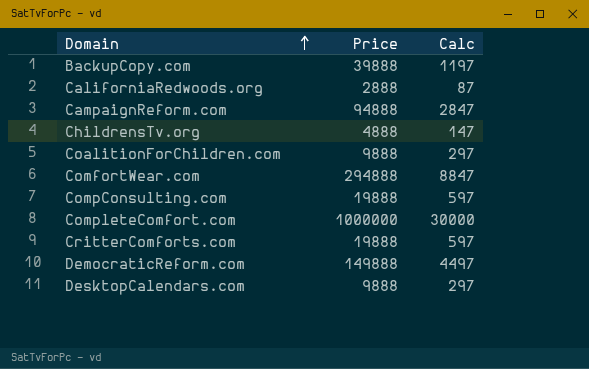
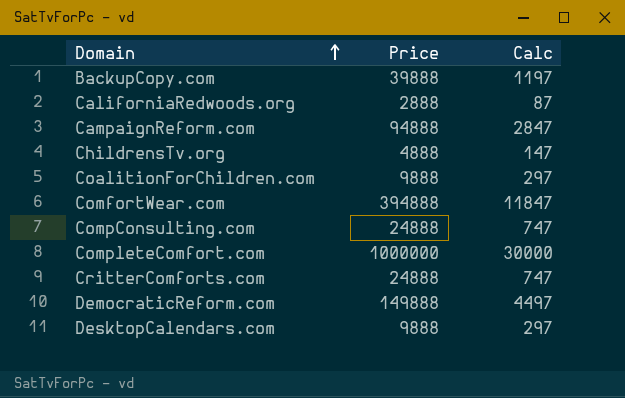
ComfortWear.com | Price: 294888 -> 394888
ComfortWear.com | Calc: 8847 -> 11847
CompConsulting.com | Price: 19888 -> 24888
CompConsulting.com | Calc: 597 -> 747
CritterComforts.com | Price: 19888 -> 24888
CritterComforts.com | Calc: 597 -> 747

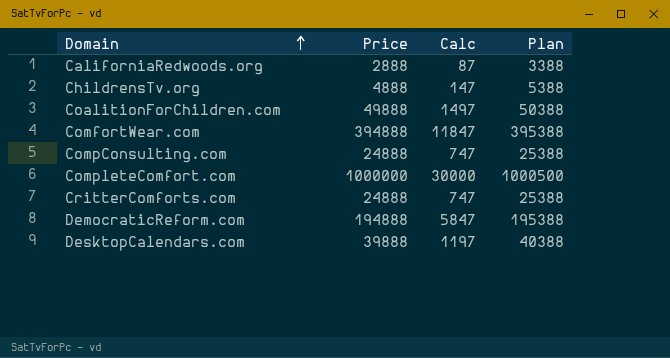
column Plan | formula: none -> [Price] + 500
row BackupCopy.com: 39888 | 1197 -> none
row CampaignReform.com: 94888 | 2847 -> none
CoalitionForChildren.com | Price: 9888 -> 49888
CoalitionForChildren.com | Calc: 297 -> 1497
DemocraticReform.com | Price: 149888 -> 194888
DemocraticReform.com | Calc: 4497 -> 5847
DesktopCalendars.com | Price: 9888 -> 39888
DesktopCalendars.com | Calc: 297 -> 1197

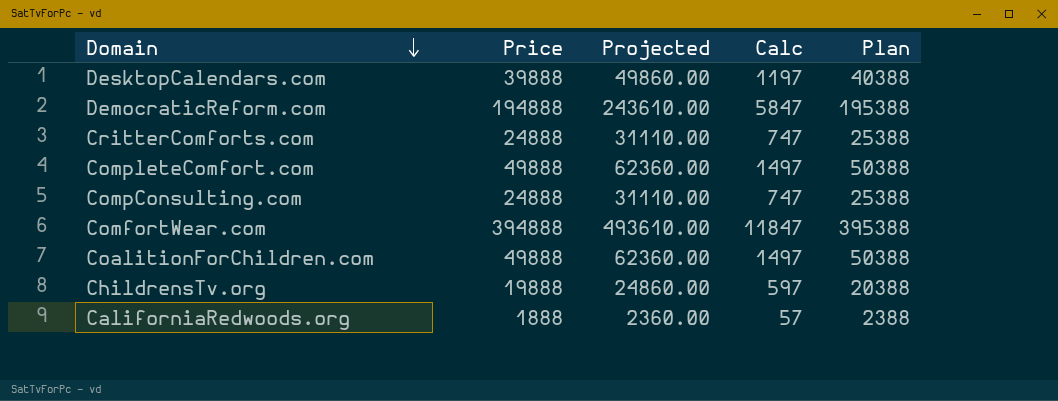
row order: Domain ascending -> Domain descending
column Projected | formula: none -> [Price] * 1.25
CompleteComfort.com | Price: 1000000 -> 49888
CompleteComfort.com | Calc: 30000 -> 1497
CompleteComfort.com | Plan: 1000500 -> 50388
ChildrensTv.org | Price: 4888 -> 19888
ChildrensTv.org | Calc: 147 -> 597
ChildrensTv.org | Plan: 5388 -> 20388
CaliforniaRedwoods.org | Price: 2888 -> 1888
CaliforniaRedwoods.org | Calc: 87 -> 57
CaliforniaRedwoods.org | Plan: 3388 -> 2388

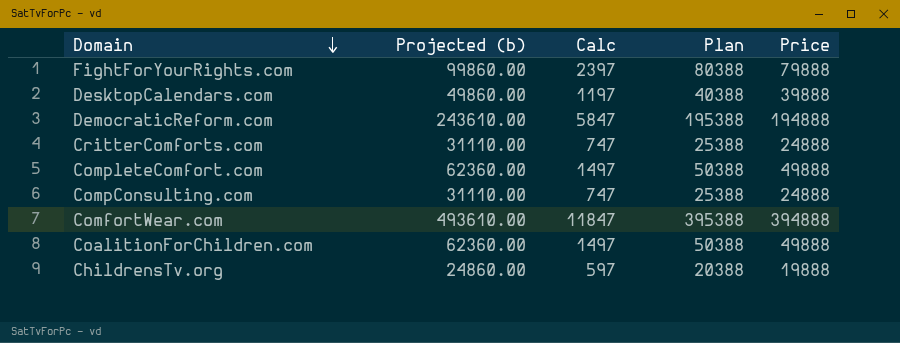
column name: Projected -> Projected (b)
column Price | position: 2 -> 5
row CaliforniaRedwoods.org: 1888 | 2360.00 | 57 | 2388 -> none
row FightForYourRights.com: none -> 99860.00 | 2397 | 80388 | 79888

